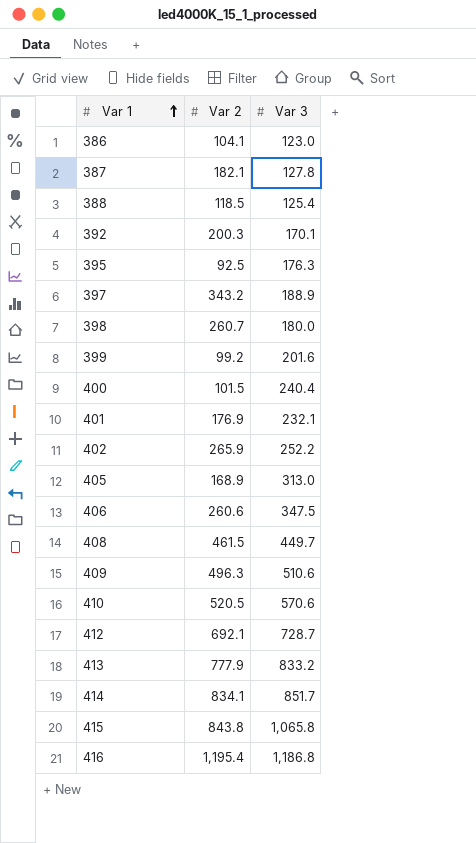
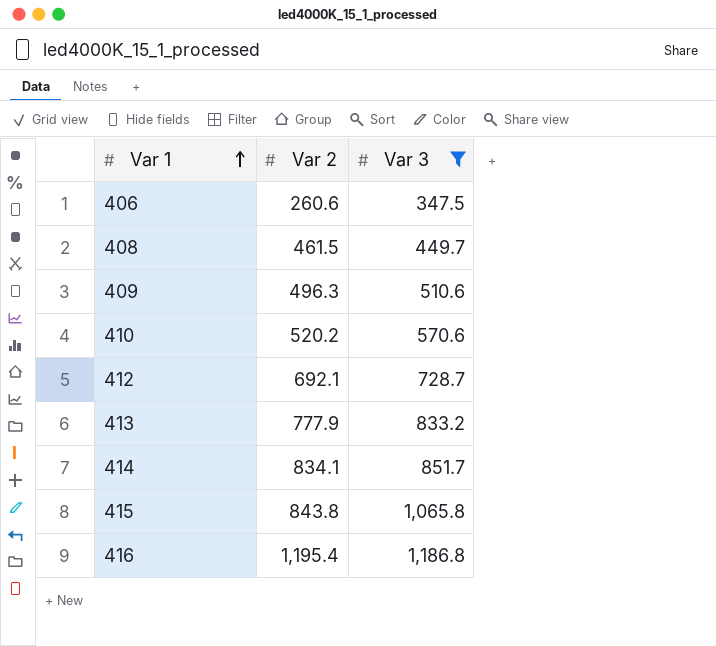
filter: none -> Var 3 >= 347.5
410 | Var 2: 520.5 -> 520.2

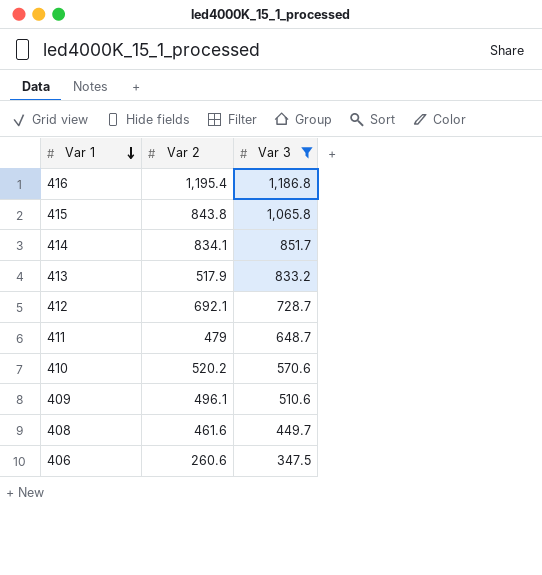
row order: Var 1 ascending -> Var 1 descending
413 | Var 2: 777.9 -> 517.9
row 411: none -> 479 | 648.7
409 | Var 2: 496.3 -> 496.1
408 | Var 2: 461.5 -> 461.6

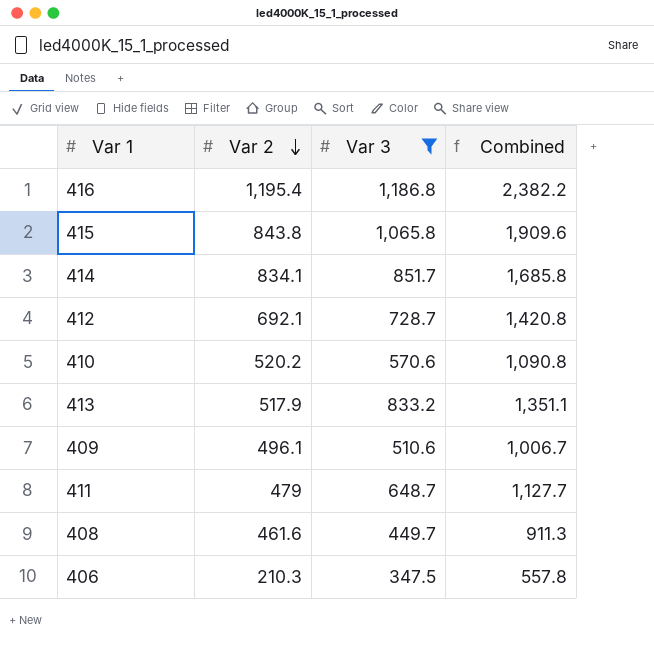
row order: Var 1 descending -> Var 2 descending
column Combined | formula: none -> [Var 2] + [Var 3]
406 | Var 2: 260.6 -> 210.3

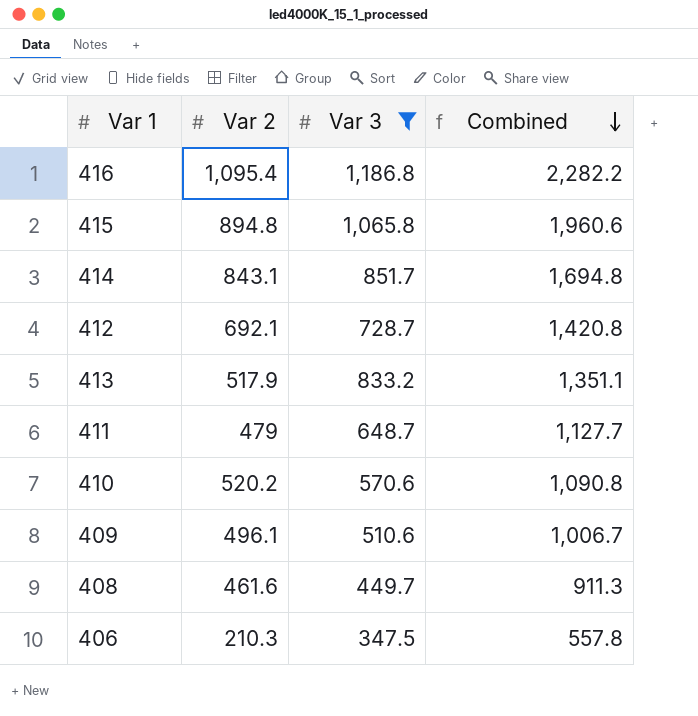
row order: Var 2 descending -> Combined descending
416 | Var 2: 1,195.4 -> 1,095.4
416 | Combined: 2,382.2 -> 2,282.2
415 | Var 2: 843.8 -> 894.8
415 | Combined: 1,909.6 -> 1,960.6
414 | Var 2: 834.1 -> 843.1
414 | Combined: 1,685.8 -> 1,694.8

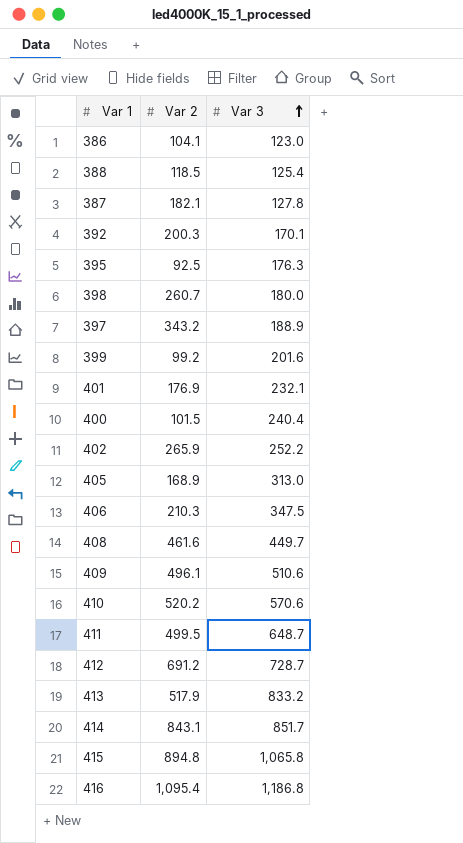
filter: Var 3 >= 347.5 -> none
row order: Combined descending -> Var 3 ascending
column Combined | formula: [Var 2] + [Var 3] -> none
411 | Var 2: 479 -> 499.5
412 | Var 2: 692.1 -> 691.2

